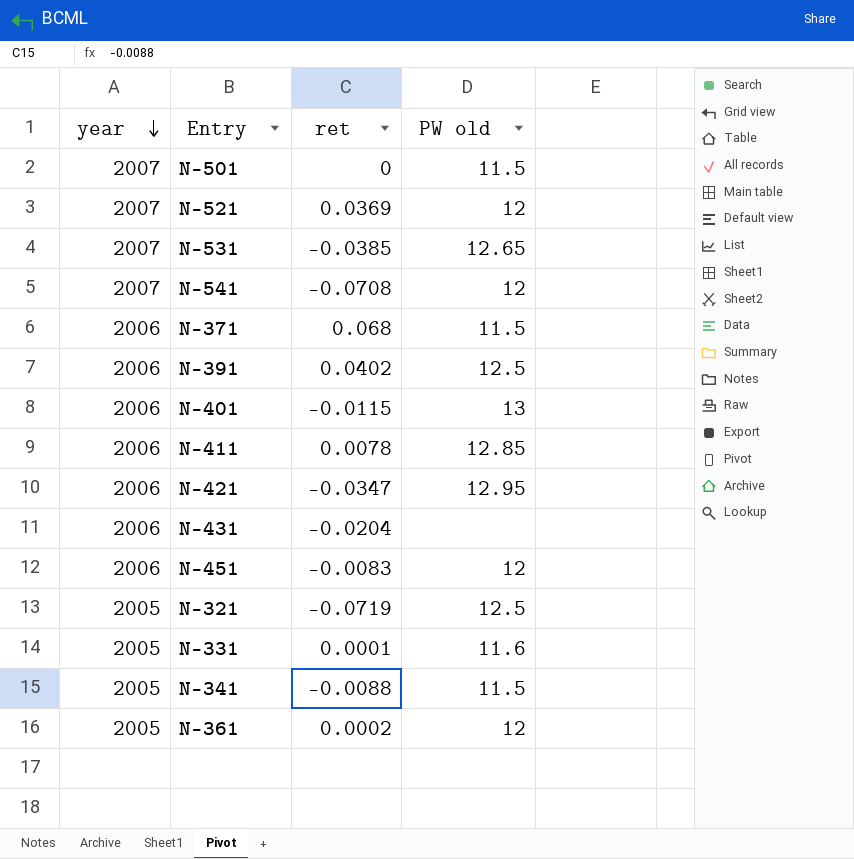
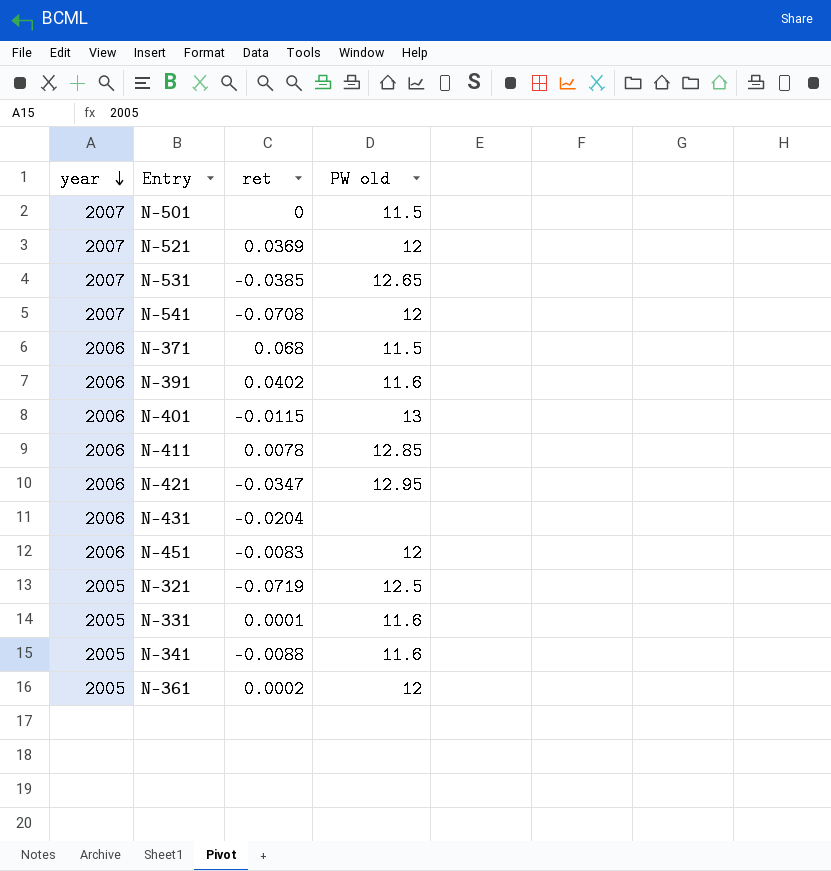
N-391 | PW old: 12.5 -> 11.6
N-341 | PW old: 11.5 -> 11.6

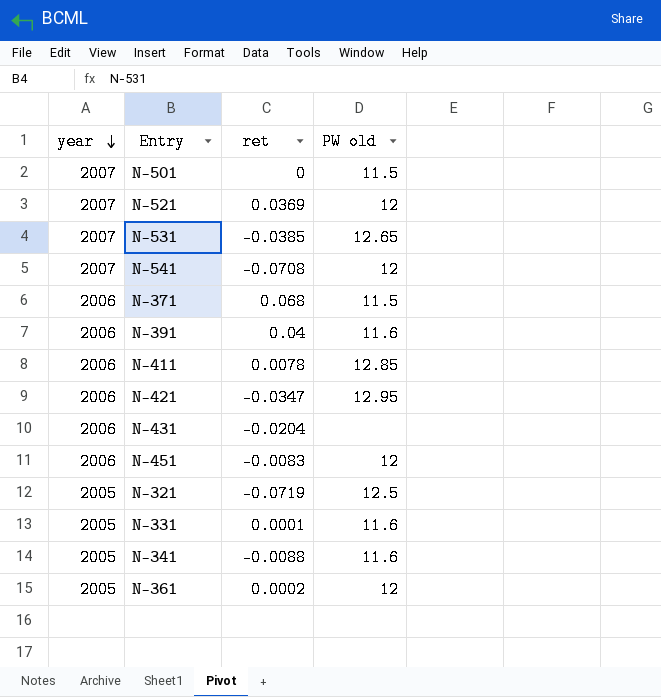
row N-401: 2006 | -0.0115 | 13 -> none
N-391 | ret: 0.0402 -> 0.04

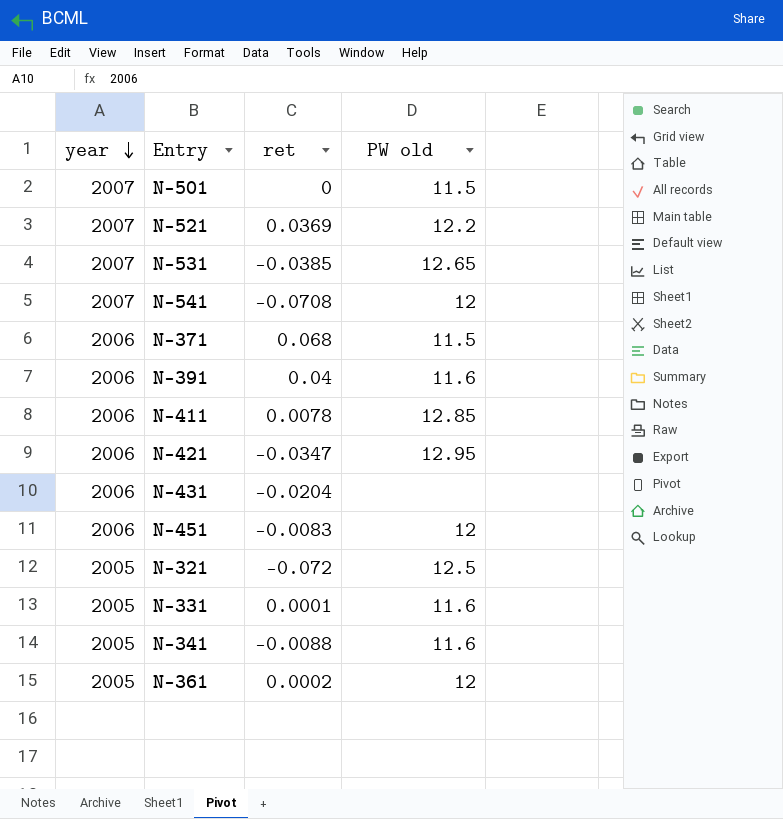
N-521 | PW old: 12 -> 12.2
N-321 | ret: -0.0719 -> -0.072

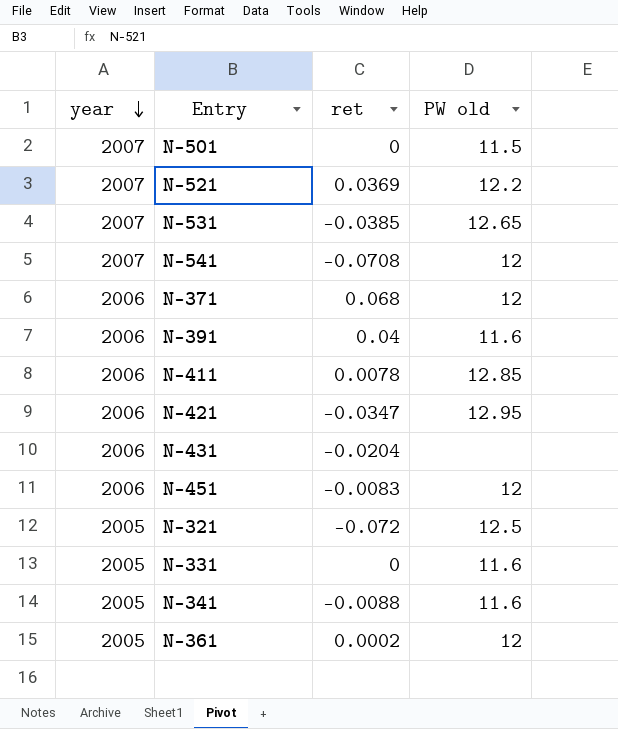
N-371 | PW old: 11.5 -> 12
N-331 | ret: 0.0001 -> 0

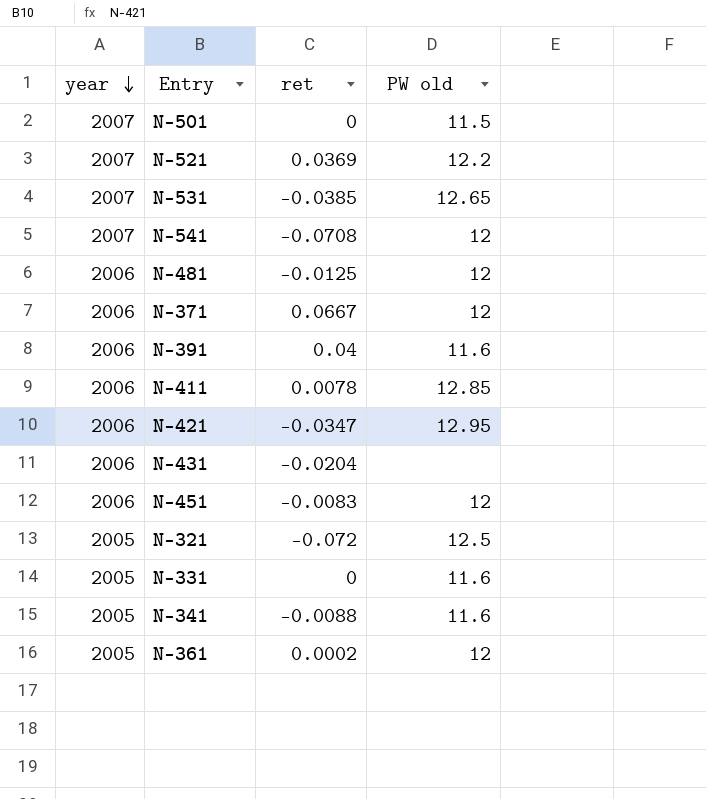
row N-481: none -> 2006 | -0.0125 | 12
N-371 | ret: 0.068 -> 0.0667

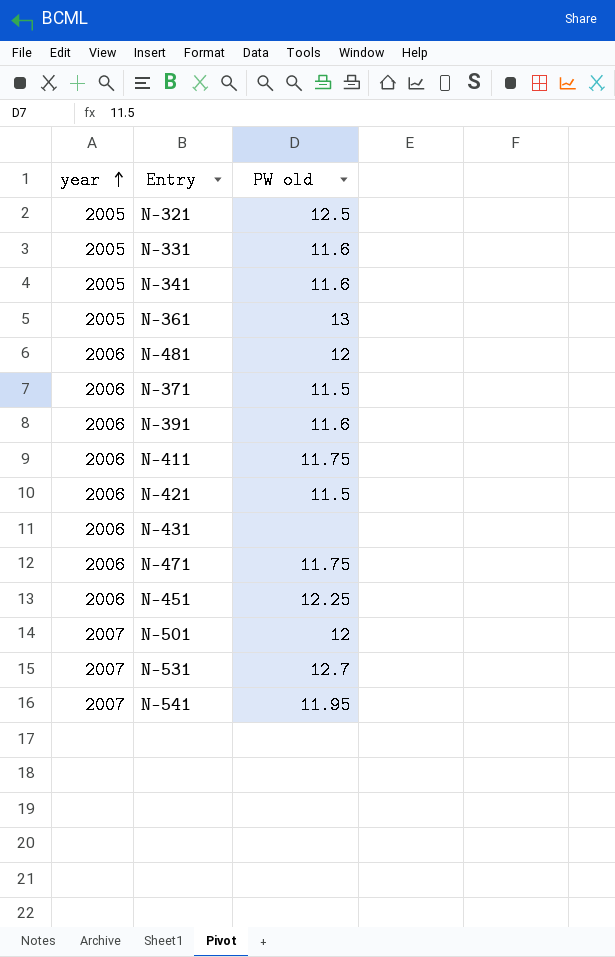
row order: year descending -> year ascending
column ret | position: 3 -> none
row N-521: 2007 | 0.0369 | 12.2 -> none
N-361 | PW old: 12 -> 13
N-371 | PW old: 12 -> 11.5
N-411 | PW old: 12.85 -> 11.75
N-421 | PW old: 12.95 -> 11.5
row N-471: none -> 2006 | 11.75
N-451 | PW old: 12 -> 12.25
N-501 | PW old: 11.5 -> 12
N-531 | PW old: 12.65 -> 12.7
N-541 | PW old: 12 -> 11.95

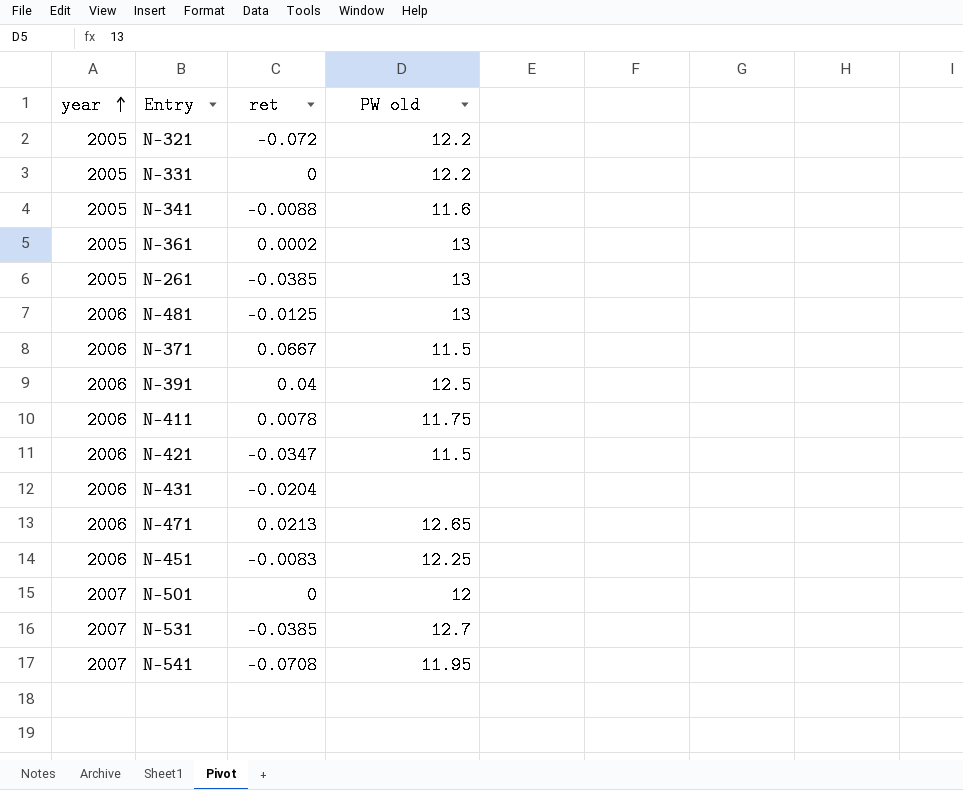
column ret | position: none -> 3
N-321 | PW old: 12.5 -> 12.2
N-331 | PW old: 11.6 -> 12.2
row N-261: none -> 2005 | -0.0385 | 13
N-481 | PW old: 12 -> 13
N-391 | PW old: 11.6 -> 12.5
N-471 | PW old: 11.75 -> 12.65

